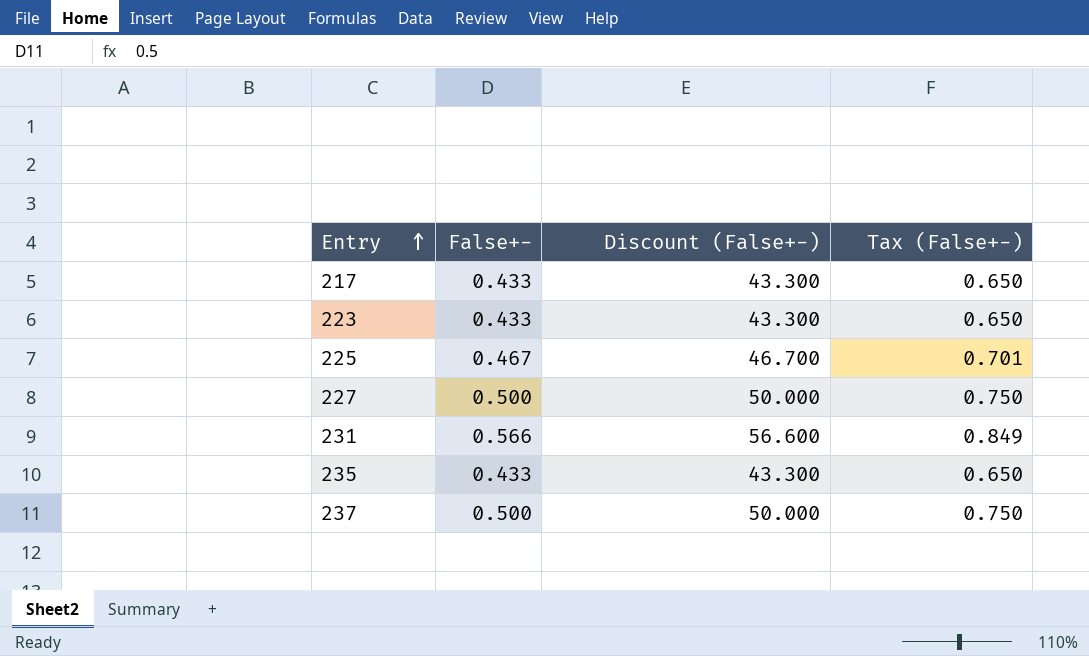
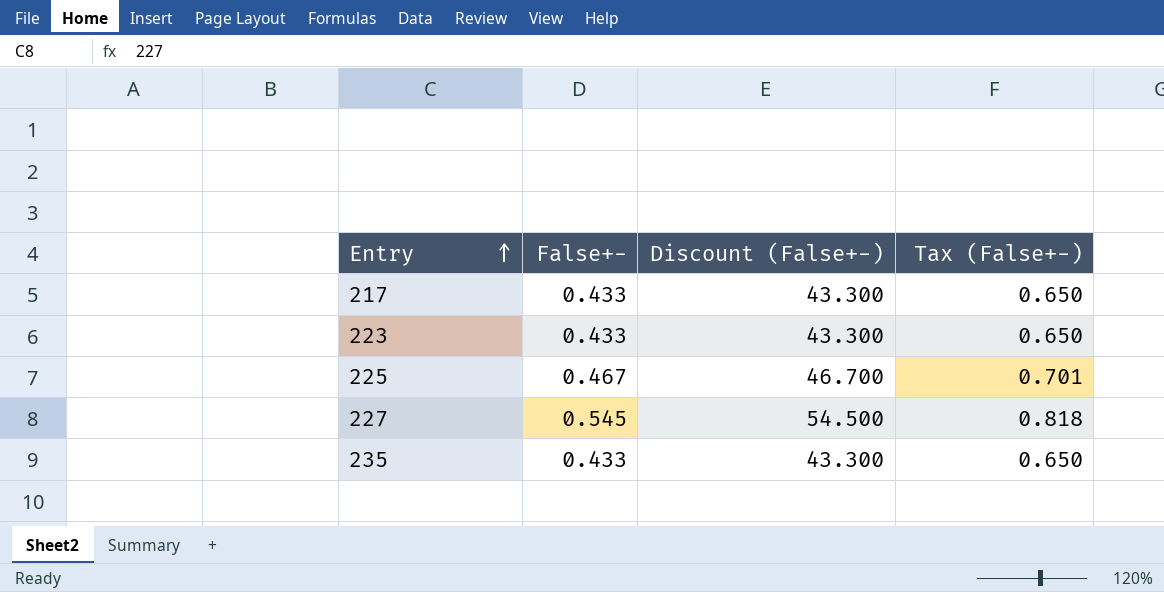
row 231: 0.566 | 56.600 | 0.849 -> none
row 237: 0.500 | 50.000 | 0.750 -> none
227 | False+-: 0.500 -> 0.545
227 | Discount (False+-): 50.000 -> 54.500
227 | Tax (False+-): 0.750 -> 0.818

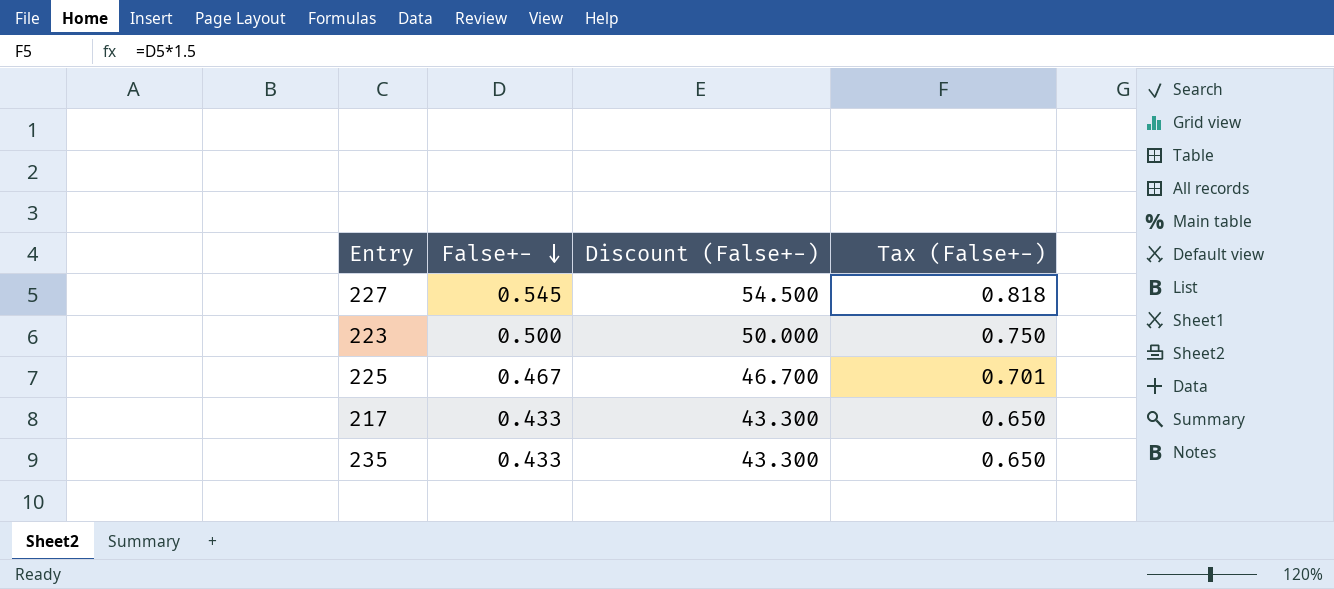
row order: Entry ascending -> False+- descending
223 | False+-: 0.433 -> 0.500
223 | Discount (False+-): 43.300 -> 50.000
223 | Tax (False+-): 0.650 -> 0.750

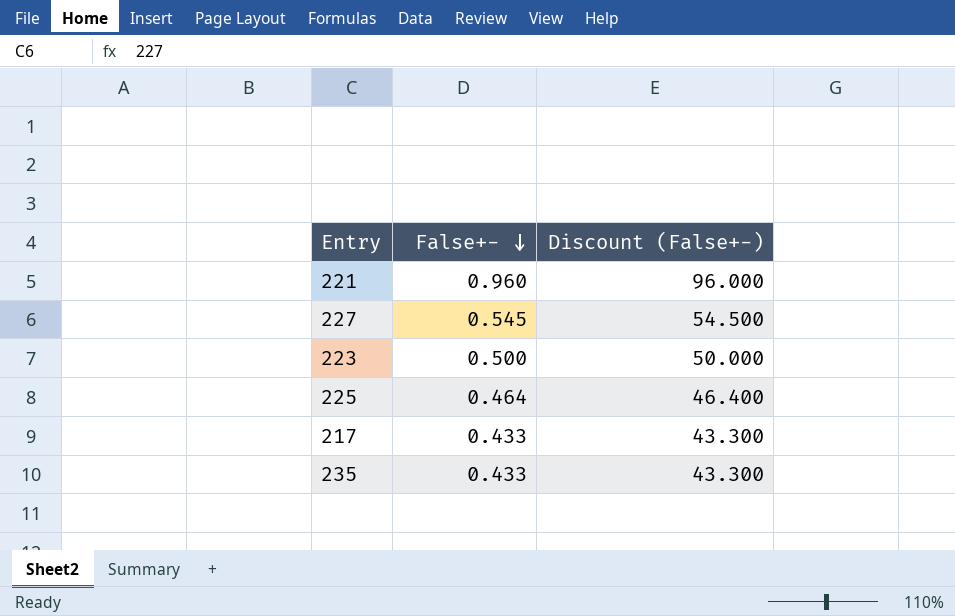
column Tax (False+-) | formula: [False+-] * 1.5 -> none
row 221: none -> 0.960 | 96.000
225 | False+-: 0.467 -> 0.464
225 | Discount (False+-): 46.700 -> 46.400

